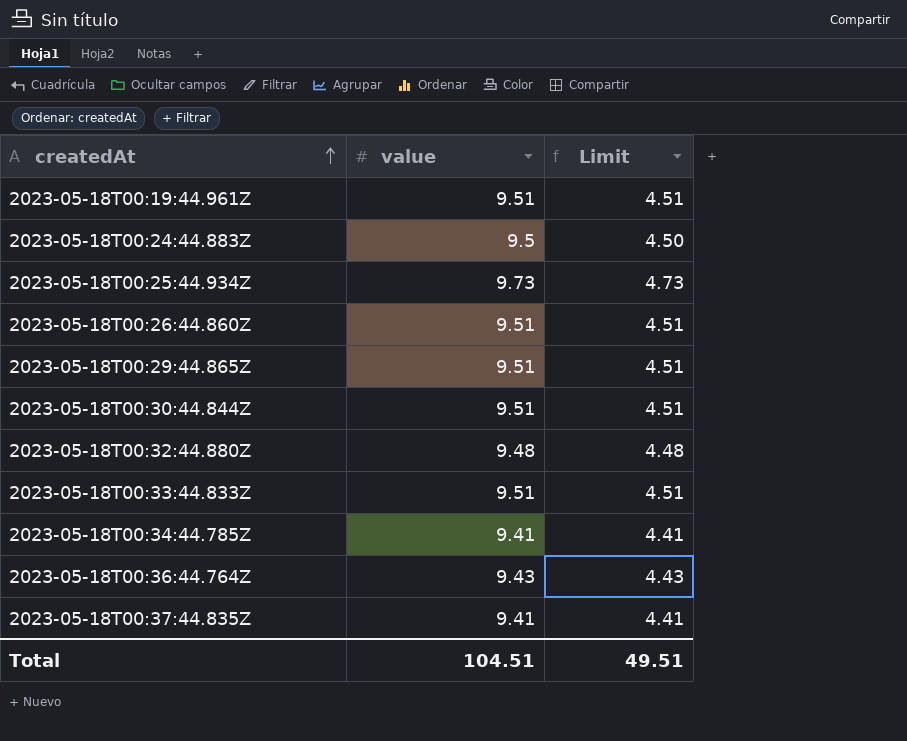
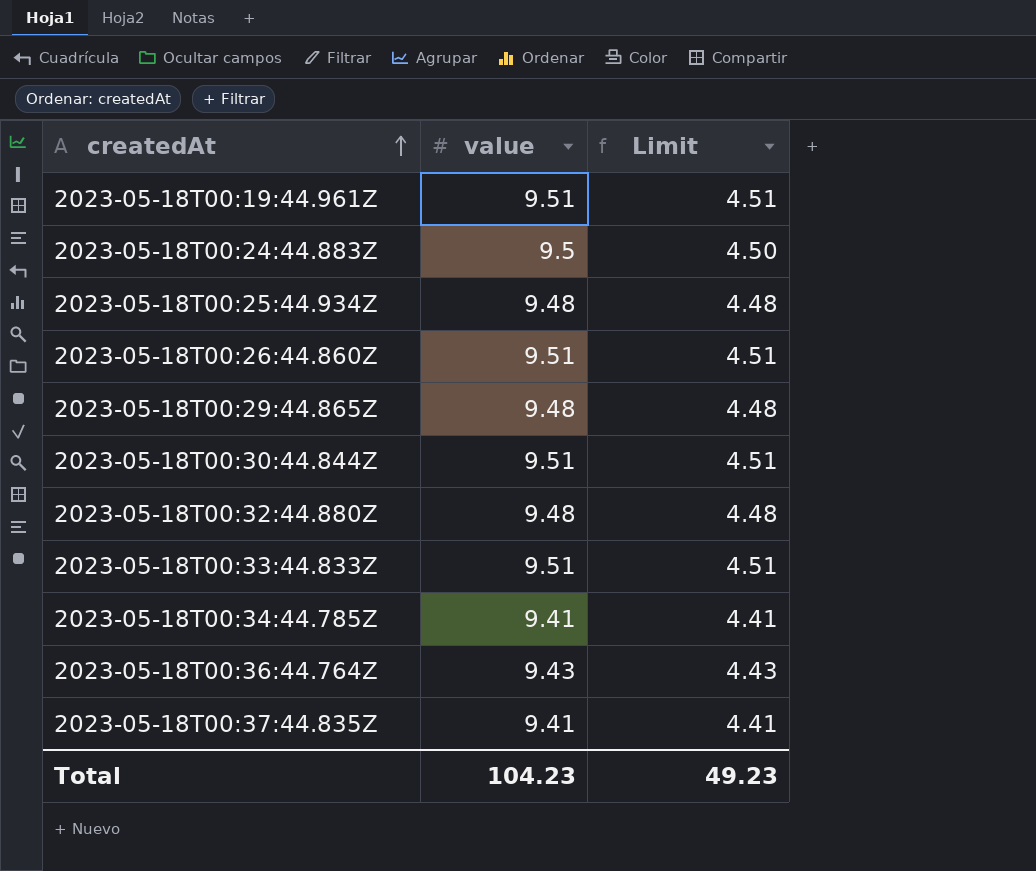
2023-05-18T00:25:44.934Z | value: 9.73 -> 9.48
2023-05-18T00:25:44.934Z | Limit: 4.73 -> 4.48
2023-05-18T00:29:44.865Z | value: 9.51 -> 9.48
2023-05-18T00:29:44.865Z | Limit: 4.51 -> 4.48
Total | value: 104.51 -> 104.23
Total | Limit: 49.51 -> 49.23

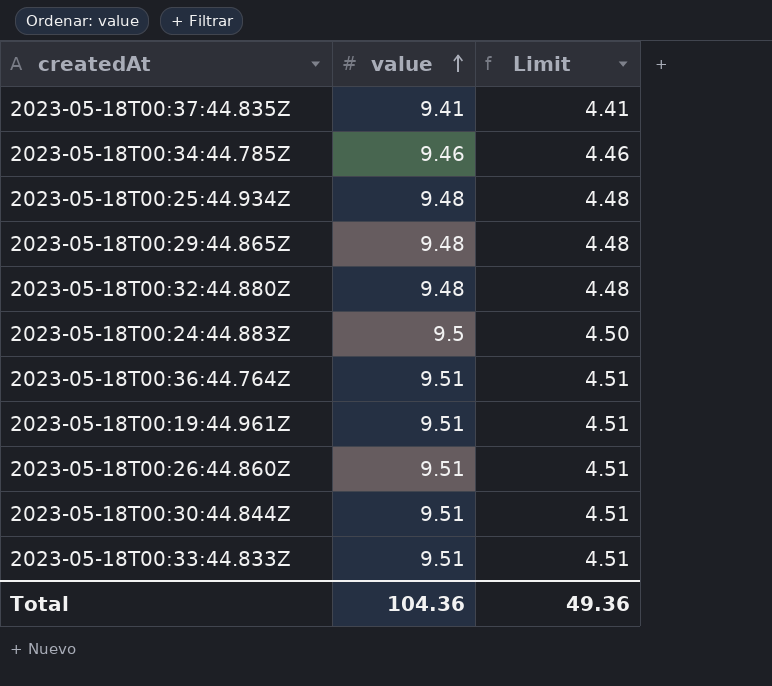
row order: createdAt ascending -> value ascending
2023-05-18T00:34:44.785Z | value: 9.41 -> 9.46
2023-05-18T00:34:44.785Z | Limit: 4.41 -> 4.46
2023-05-18T00:36:44.764Z | value: 9.43 -> 9.51
2023-05-18T00:36:44.764Z | Limit: 4.43 -> 4.51
Total | value: 104.23 -> 104.36
Total | Limit: 49.23 -> 49.36

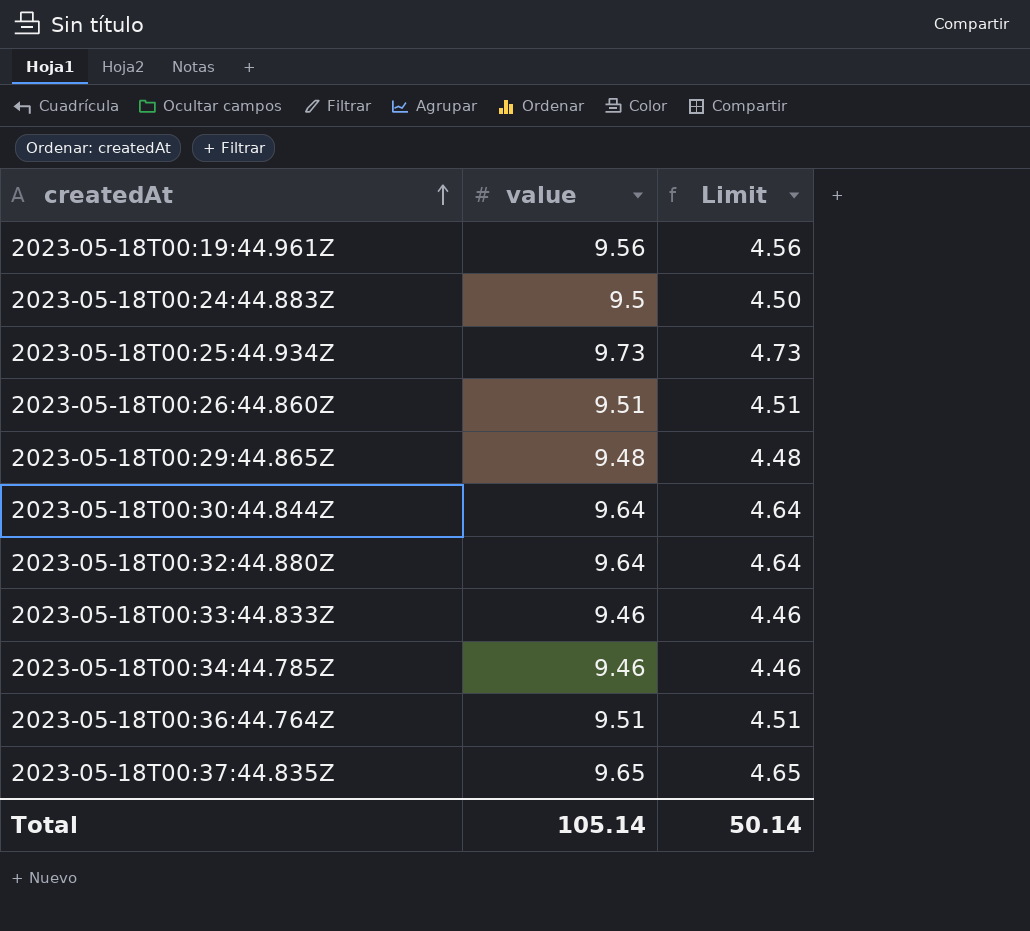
row order: value ascending -> createdAt ascending
2023-05-18T00:19:44.961Z | value: 9.51 -> 9.56
2023-05-18T00:19:44.961Z | Limit: 4.51 -> 4.56
2023-05-18T00:25:44.934Z | value: 9.48 -> 9.73
2023-05-18T00:25:44.934Z | Limit: 4.48 -> 4.73
2023-05-18T00:30:44.844Z | value: 9.51 -> 9.64
2023-05-18T00:30:44.844Z | Limit: 4.51 -> 4.64
2023-05-18T00:32:44.880Z | value: 9.48 -> 9.64
2023-05-18T00:32:44.880Z | Limit: 4.48 -> 4.64
2023-05-18T00:33:44.833Z | value: 9.51 -> 9.46
2023-05-18T00:33:44.833Z | Limit: 4.51 -> 4.46
2023-05-18T00:37:44.835Z | value: 9.41 -> 9.65
2023-05-18T00:37:44.835Z | Limit: 4.41 -> 4.65
Total | value: 104.36 -> 105.14
Total | Limit: 49.36 -> 50.14

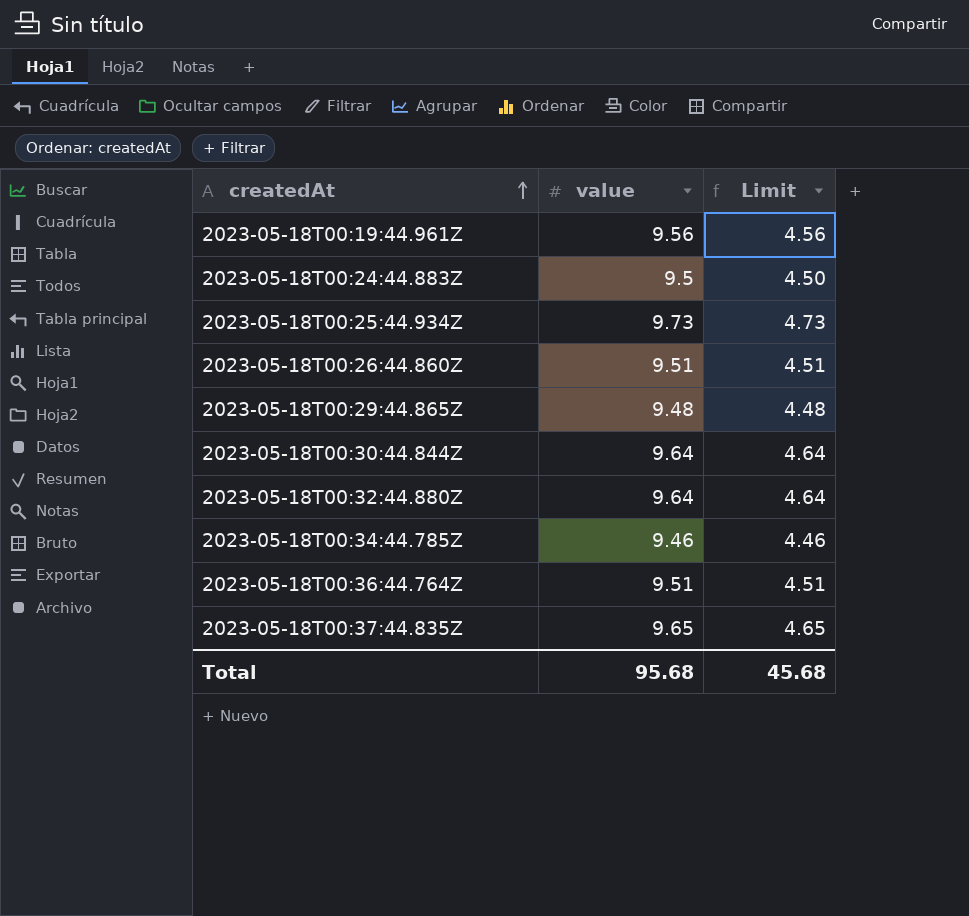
row 2023-05-18T00:33:44.833Z: 9.46 | 4.46 -> none
Total | value: 105.14 -> 95.68
Total | Limit: 50.14 -> 45.68

